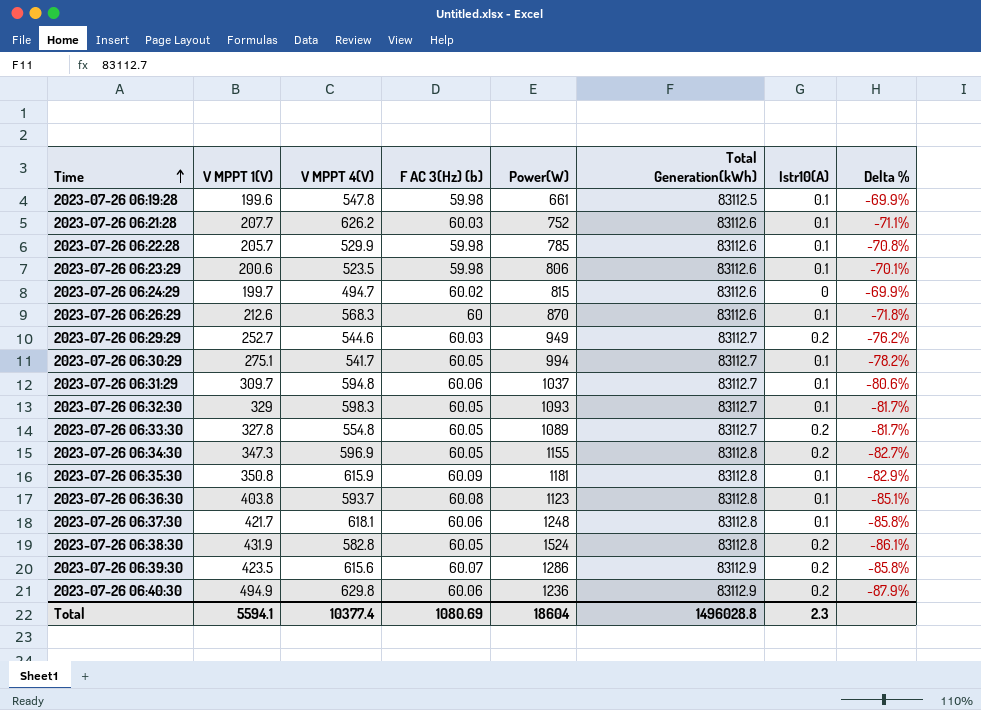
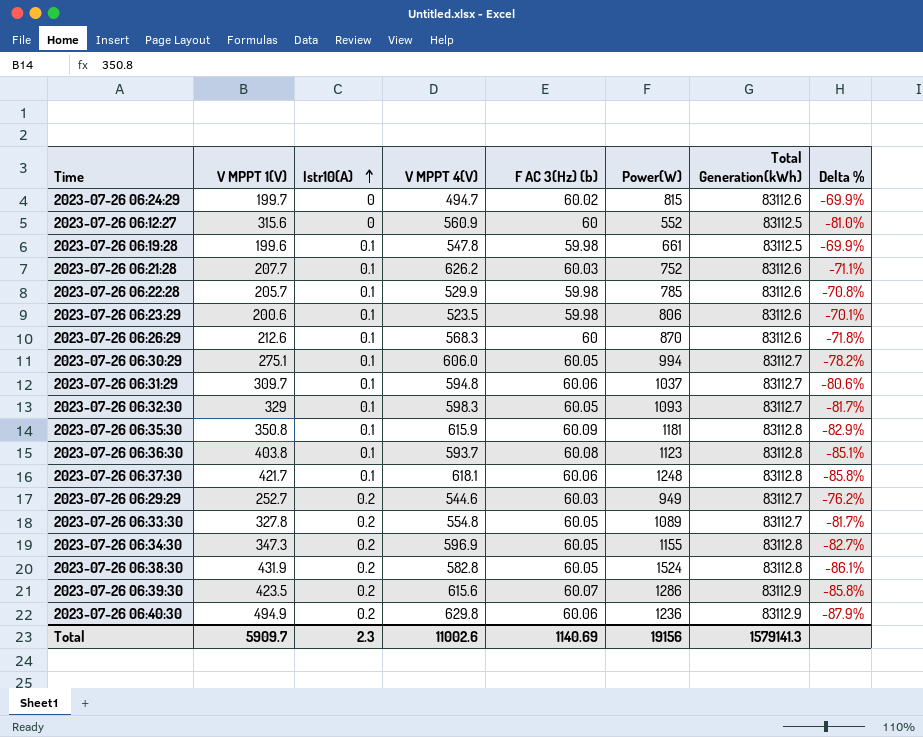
row order: Time ascending -> Istr10(A) ascending
column Istr10(A) | position: 7 -> 3
row 2023-07-26 06:12:27: none -> 315.6 | 0 | 560.9 | 60 | 552 | 83112.5 | -81.0%
2023-07-26 06:30:29 | V MPPT 4(V): 541.7 -> 606.0
Total | V MPPT 1(V): 5594.1 -> 5909.7
Total | V MPPT 4(V): 10377.4 -> 11002.6
Total | F AC 3(Hz) (b): 1080.69 -> 1140.69
Total | Power(W): 18604 -> 19156
Total | Total Generation(kWh): 1496028.8 -> 1579141.3

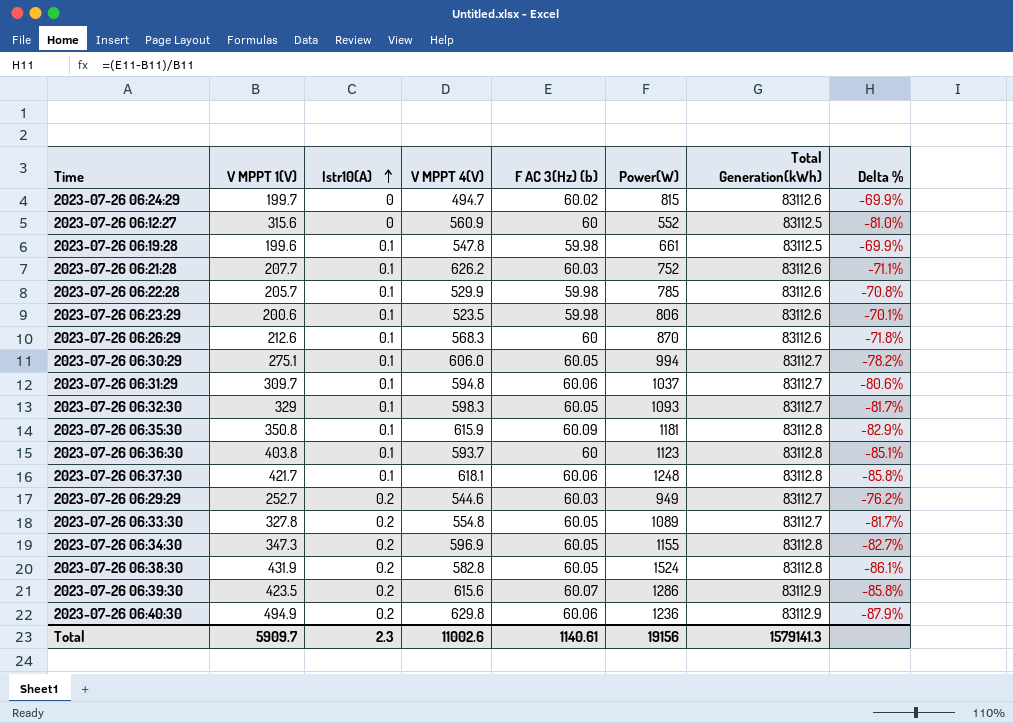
2023-07-26 06:36:30 | F AC 3(Hz) (b): 60.08 -> 60
Total | F AC 3(Hz) (b): 1140.69 -> 1140.61

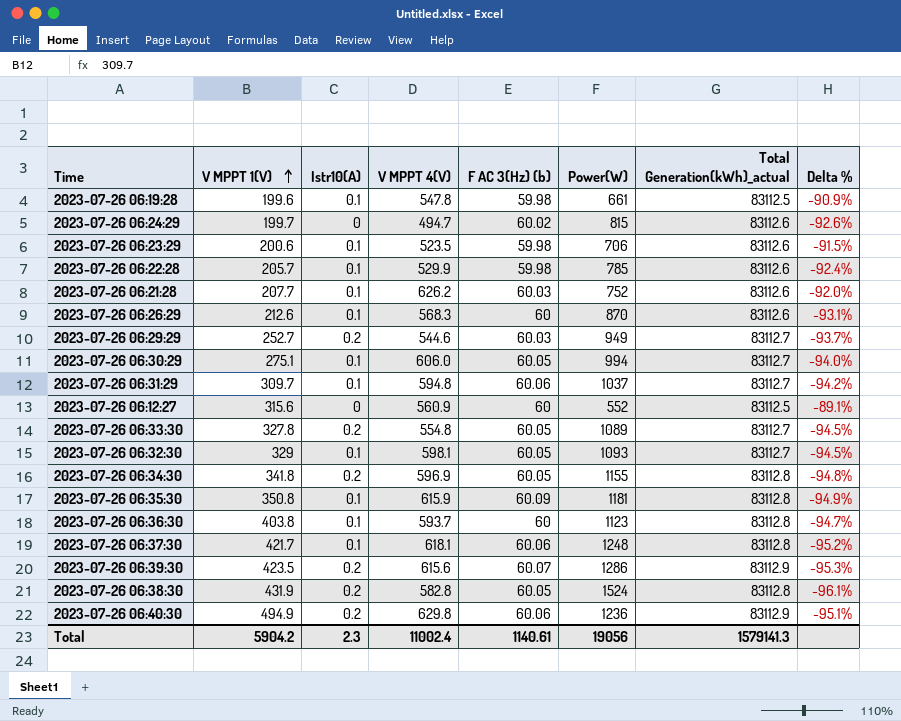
row order: Istr10(A) ascending -> V MPPT 1(V) ascending
column name: Total Generation(kWh) -> Total Generation(kWh)_actual
column Delta % | formula: ([F AC 3(Hz) (b)] - [V MPPT 1(V)]) / [V MPPT 1(V)] -> ([F AC 3(Hz) (b)] - [Power(W)]) / [Power(W)]
2023-07-26 06:23:29 | Power(W): 806 -> 706
2023-07-26 06:32:30 | V MPPT 4(V): 598.3 -> 598.1
2023-07-26 06:34:30 | V MPPT 1(V): 347.3 -> 341.8
Total | V MPPT 1(V): 5909.7 -> 5904.2
Total | V MPPT 4(V): 11002.6 -> 11002.4
Total | Power(W): 19156 -> 19056

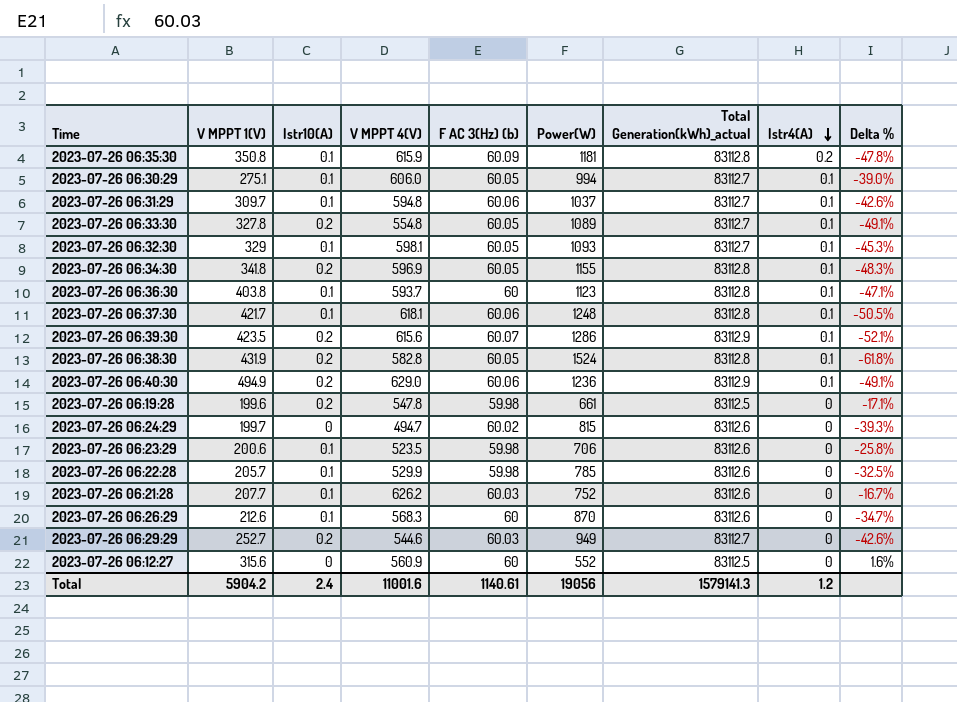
row order: V MPPT 1(V) ascending -> Istr4(A) descending
column Istr4(A) | position: none -> 8
column Delta % | formula: ([F AC 3(Hz) (b)] - [Power(W)]) / [Power(W)] -> ([V MPPT 4(V)] - [Power(W)]) / [Power(W)]
2023-07-26 06:40:30 | V MPPT 4(V): 629.8 -> 629.0
2023-07-26 06:19:28 | Istr10(A): 0.1 -> 0.2
Total | Istr10(A): 2.3 -> 2.4
Total | V MPPT 4(V): 11002.4 -> 11001.6

